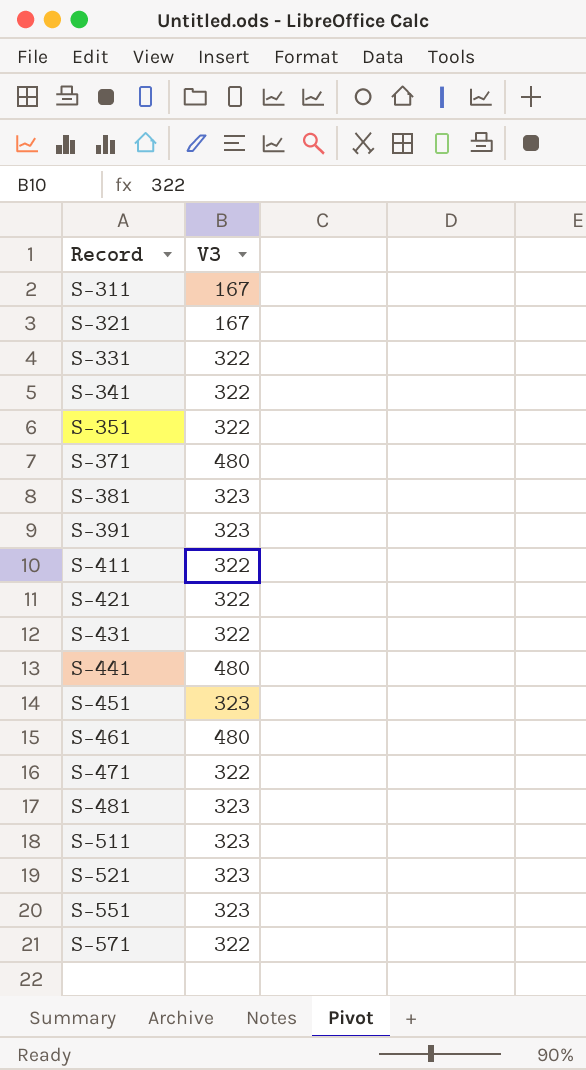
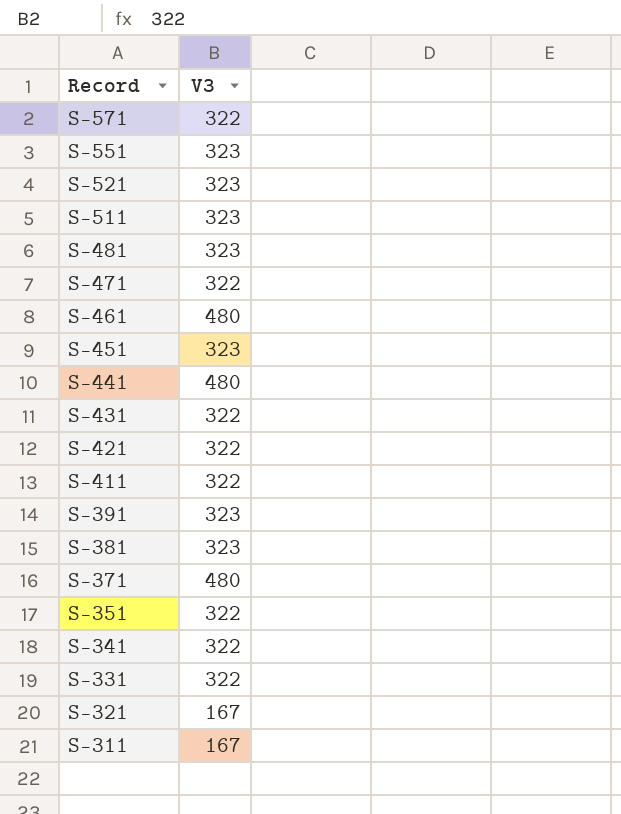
row order: Record ascending -> Record descending

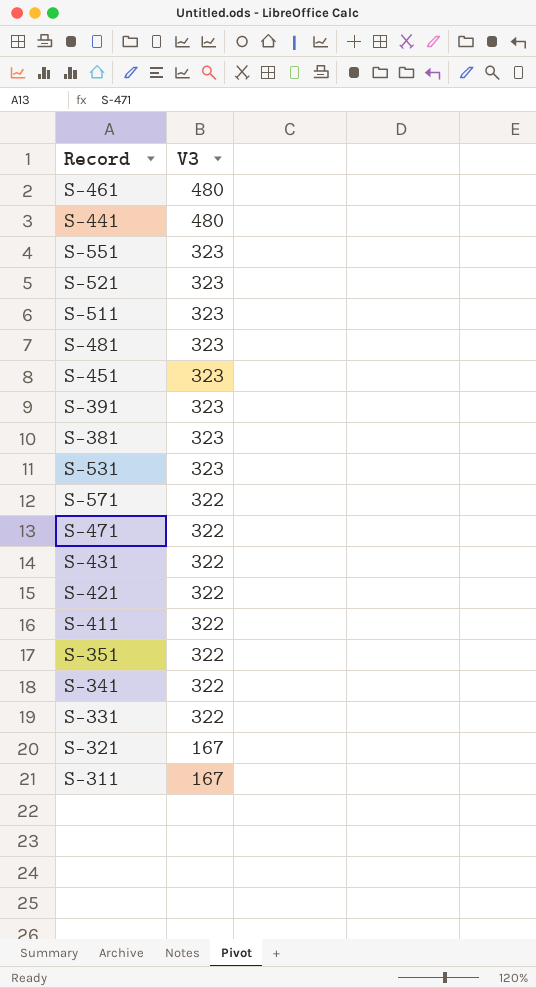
row order: Record descending -> V3 descending
row S-371: 480 -> none
row S-531: none -> 323

